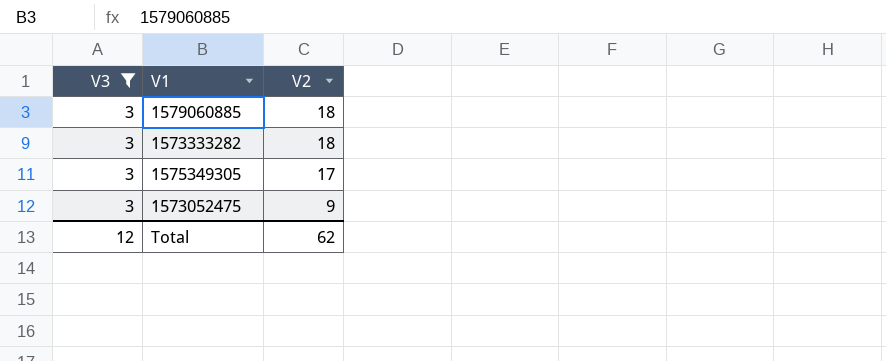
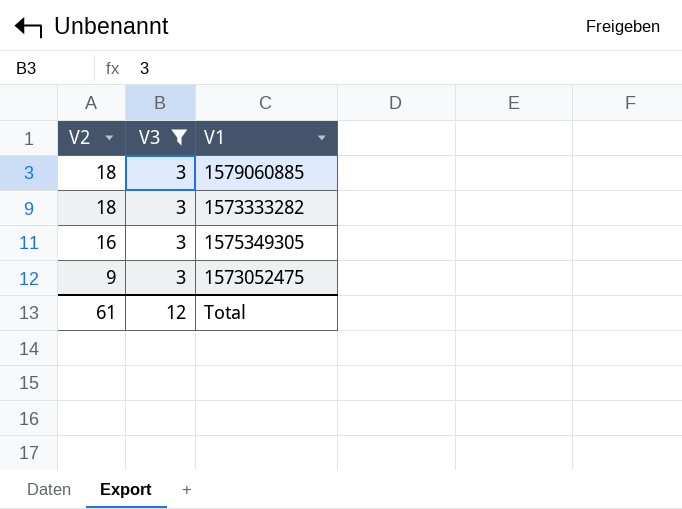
column V2 | position: 3 -> 1
1575349305 | V2: 17 -> 16
Total | V2: 62 -> 61

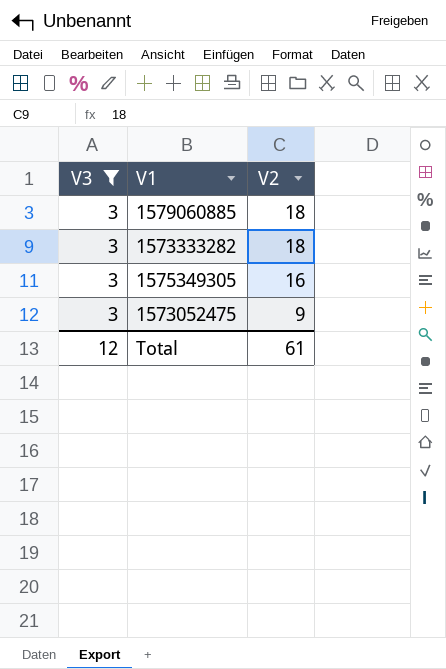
column V2 | position: 1 -> 3

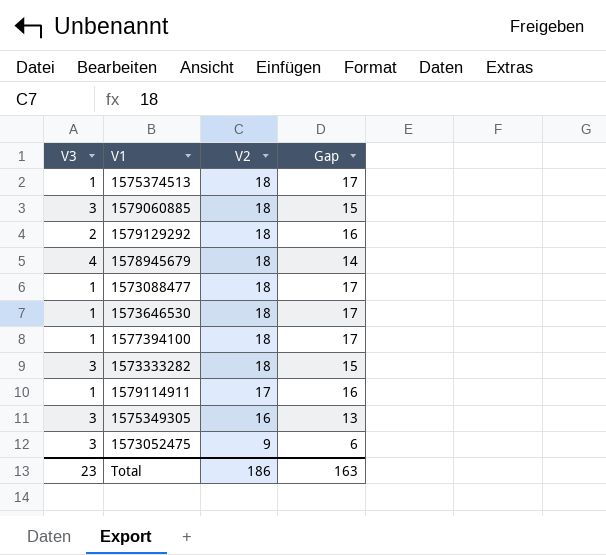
filter: V3 = 3 -> none
column Gap | formula: none -> [V2] - [V3]
Total | V3: 12 -> 23
Total | V2: 61 -> 186

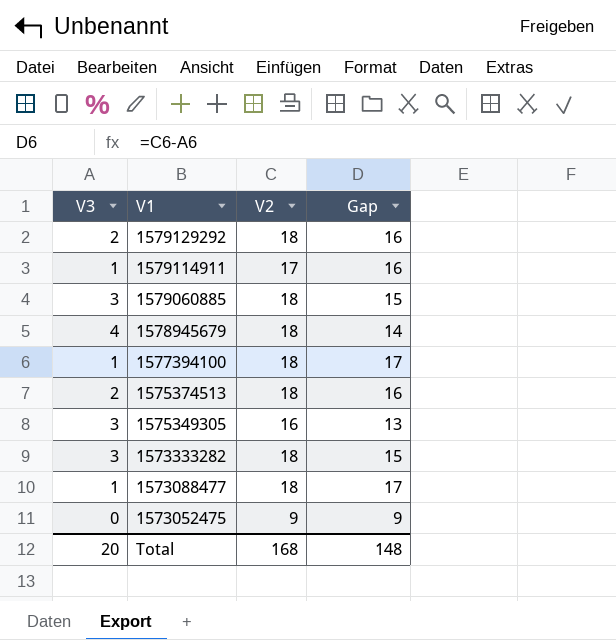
row order: V2 descending -> V1 descending
row 1573646530: 1 | 18 | 17 -> none
1575374513 | V3: 1 -> 2
1575374513 | Gap: 17 -> 16
1573052475 | V3: 3 -> 0
1573052475 | Gap: 6 -> 9
Total | V3: 23 -> 20
Total | V2: 186 -> 168
Total | Gap: 163 -> 148

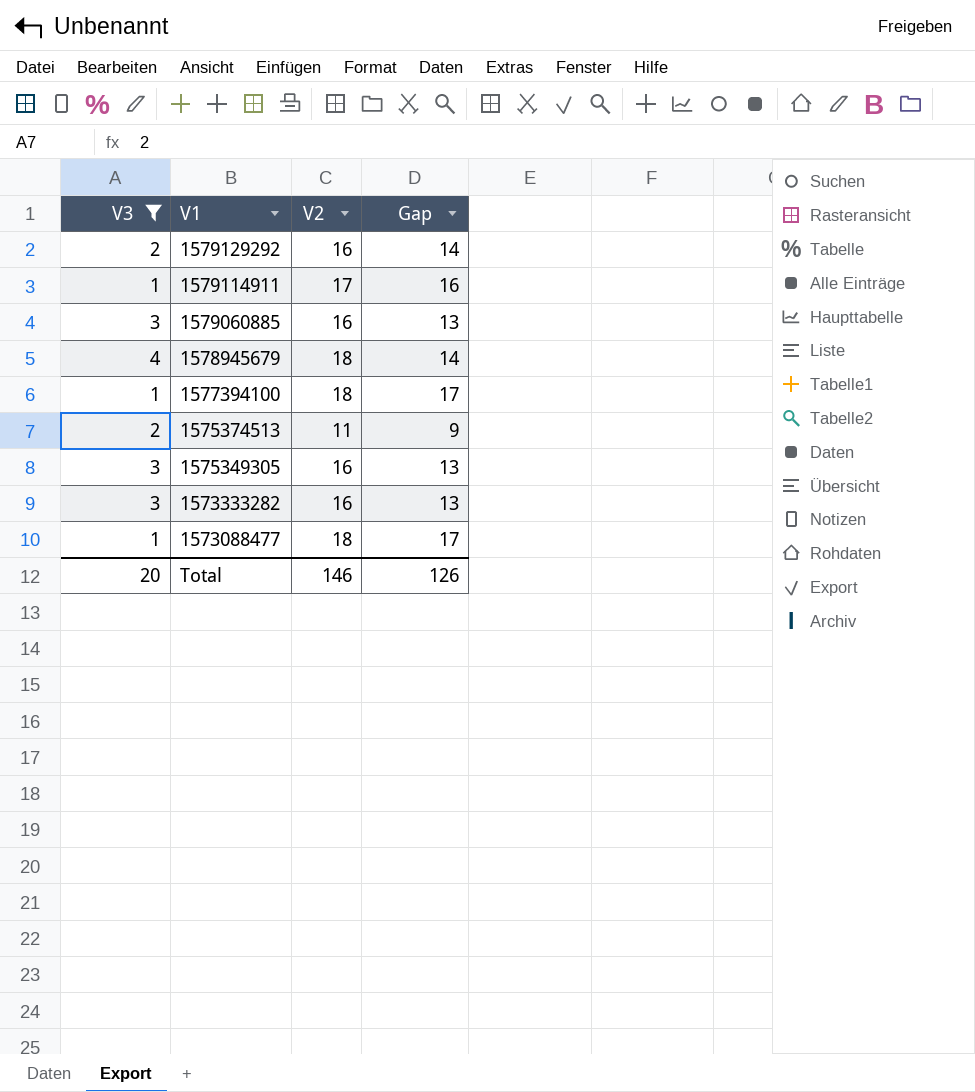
filter: none -> V3 != 0
1579129292 | V2: 18 -> 16
1579129292 | Gap: 16 -> 14
1579060885 | V2: 18 -> 16
1579060885 | Gap: 15 -> 13
1575374513 | V2: 18 -> 11
1575374513 | Gap: 16 -> 9
1573333282 | V2: 18 -> 16
1573333282 | Gap: 15 -> 13
Total | V2: 168 -> 146
Total | Gap: 148 -> 126

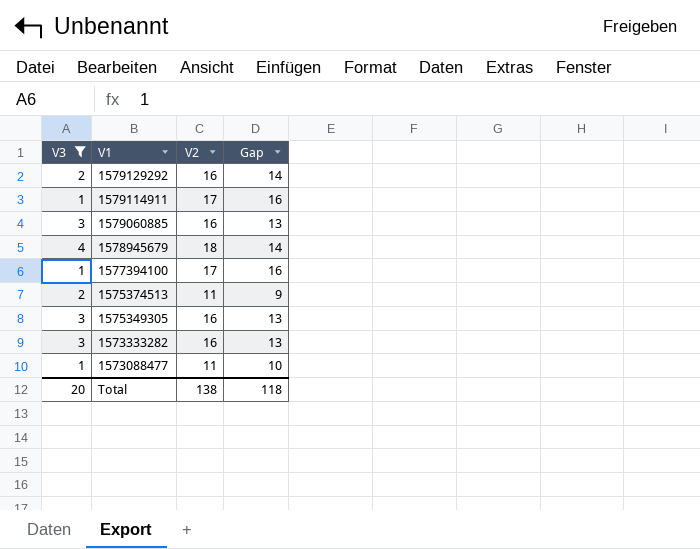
1577394100 | V2: 18 -> 17
1577394100 | Gap: 17 -> 16
1573088477 | V2: 18 -> 11
1573088477 | Gap: 17 -> 10
Total | V2: 146 -> 138
Total | Gap: 126 -> 118

